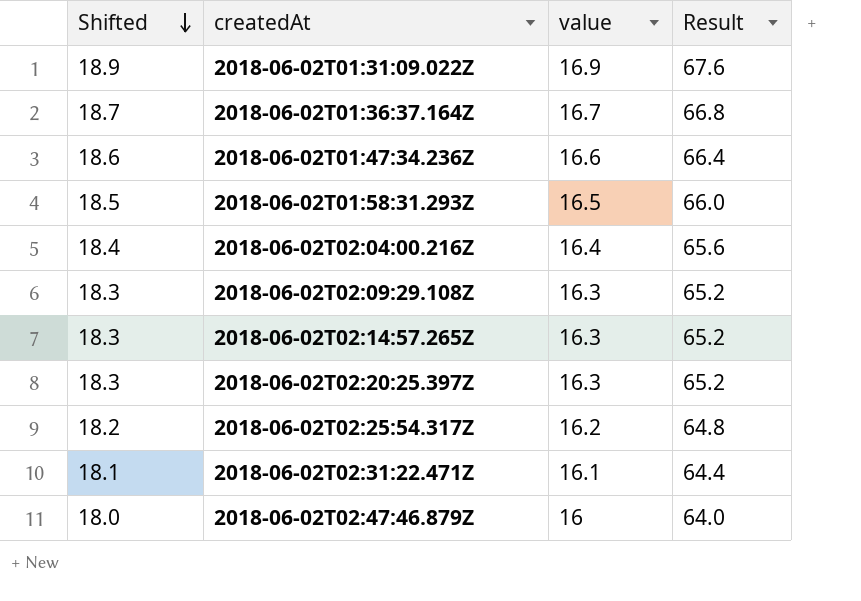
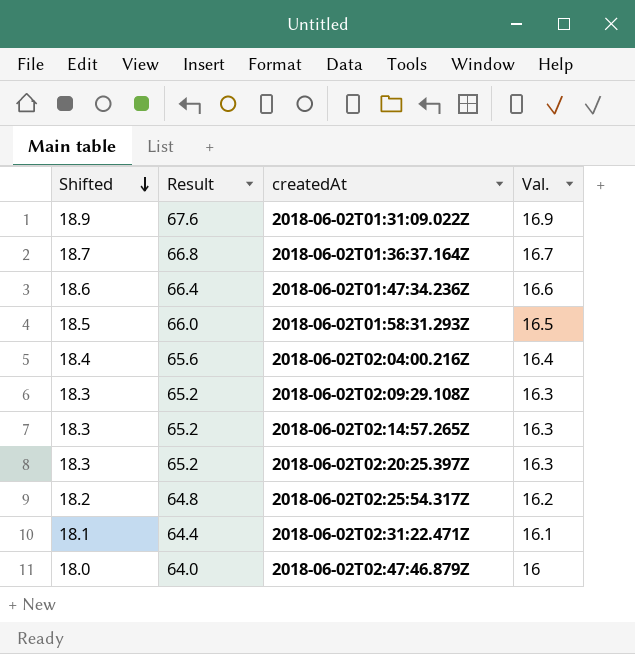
column Result | position: 4 -> 2
column name: value -> Val.

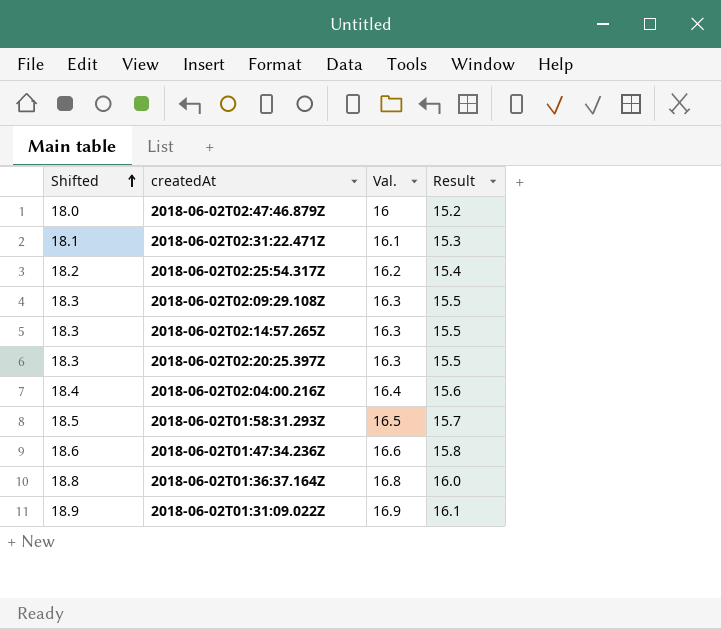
row order: Shifted descending -> Shifted ascending
column Result | formula: [Val.] * 4 -> [Val.] * 0.95
column Result | position: 2 -> 4
2018-06-02T01:36:37.164Z | Shifted: 18.7 -> 18.8
2018-06-02T01:36:37.164Z | Val.: 16.7 -> 16.8

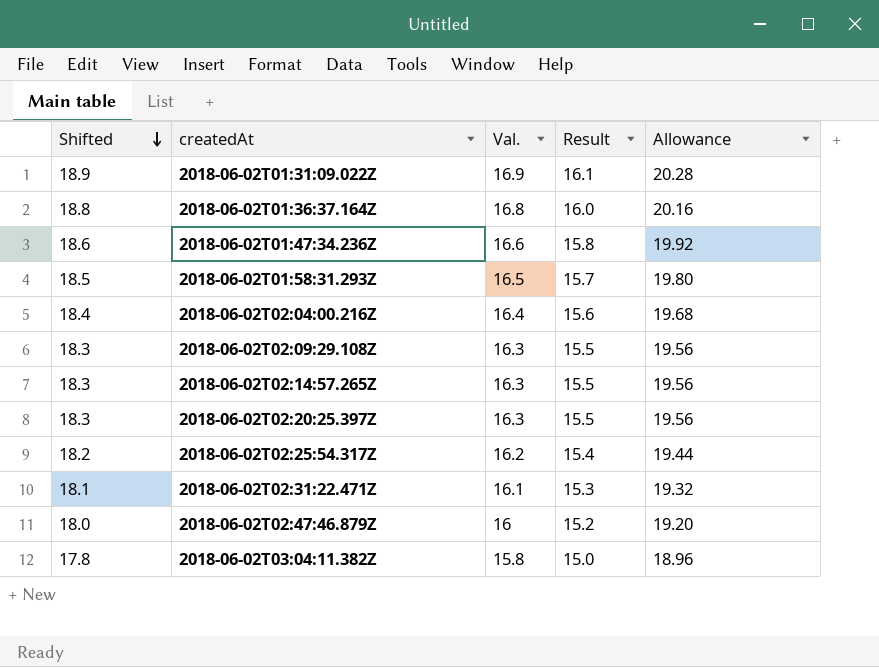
row order: Shifted ascending -> Shifted descending
column Allowance | formula: none -> [Val.] * 1.2
row 2018-06-02T03:04:11.382Z: none -> 17.8 | 15.8 | 15.0 | 18.96

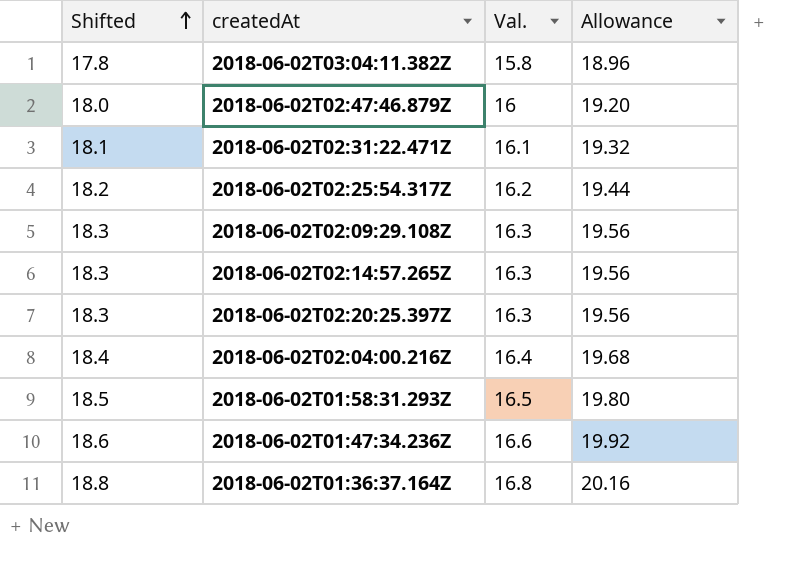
row order: Shifted descending -> Shifted ascending
column Result | formula: [Val.] * 0.95 -> none
row 2018-06-02T01:31:09.022Z: 18.9 | 16.9 | 16.1 | 20.28 -> none

